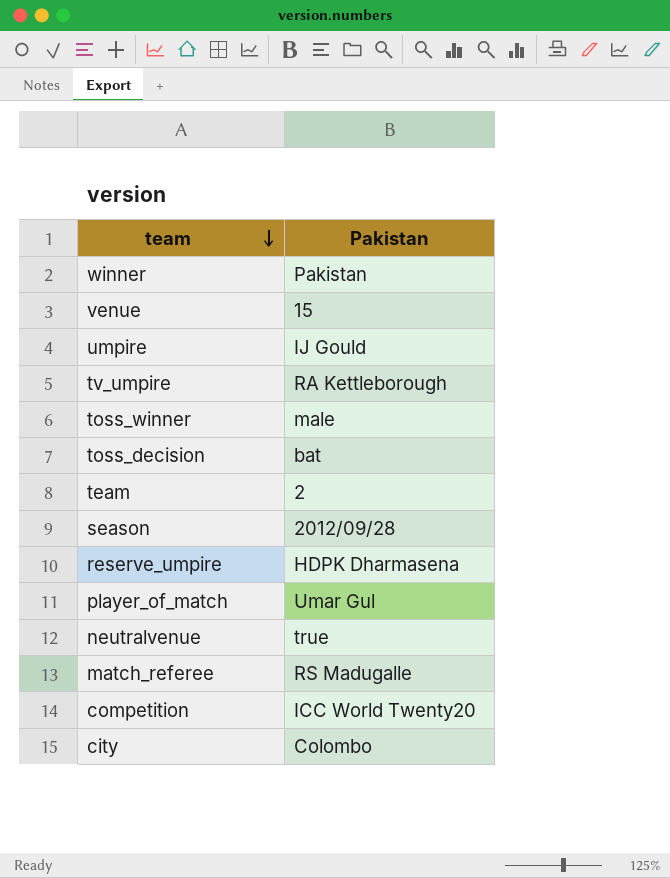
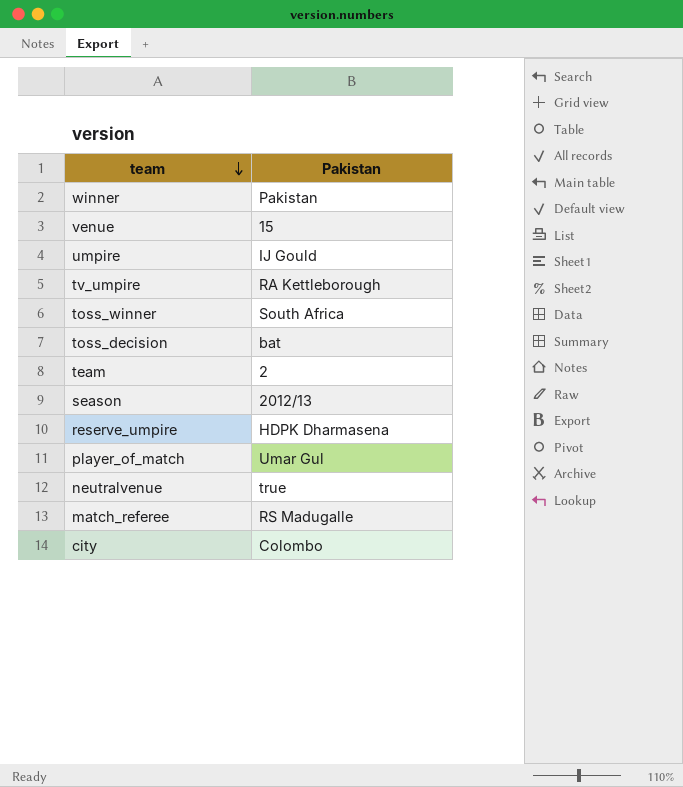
row competition: ICC World Twenty20 -> none
toss_winner | Pakistan: male -> South Africa
season | Pakistan: 2012/09/28 -> 2012/13

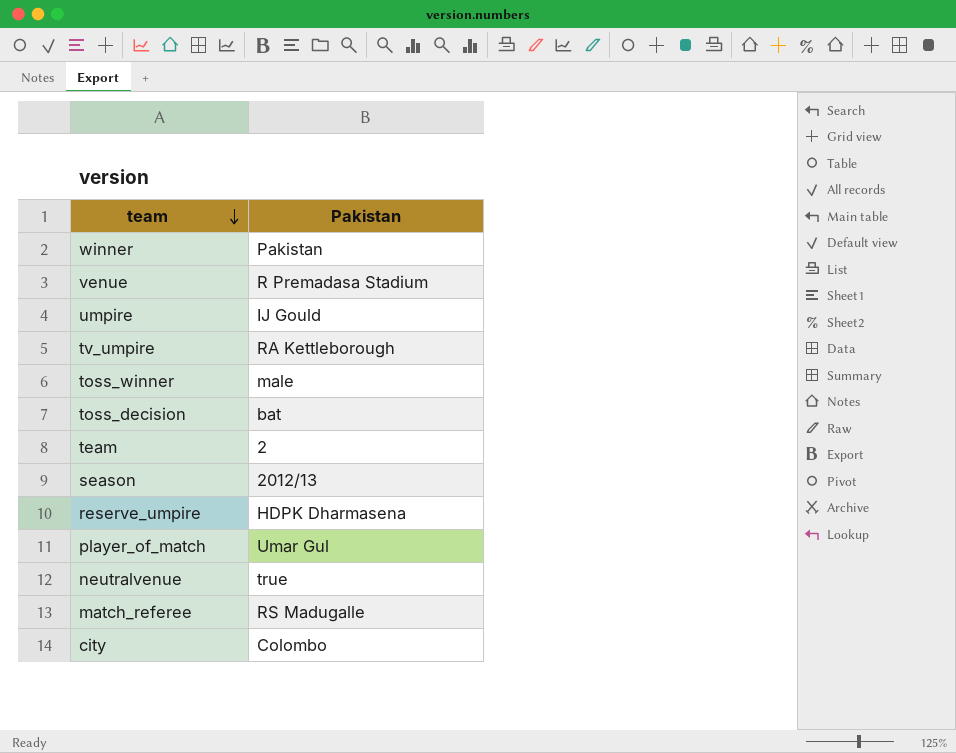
venue | Pakistan: 15 -> R Premadasa Stadium
toss_winner | Pakistan: South Africa -> male

